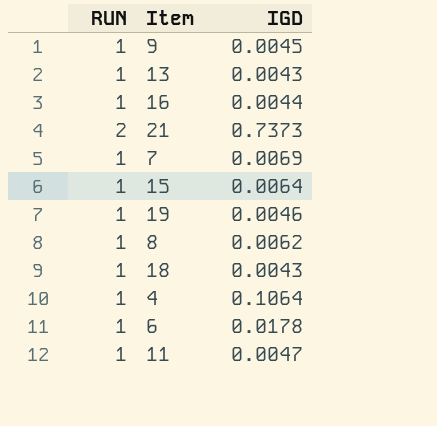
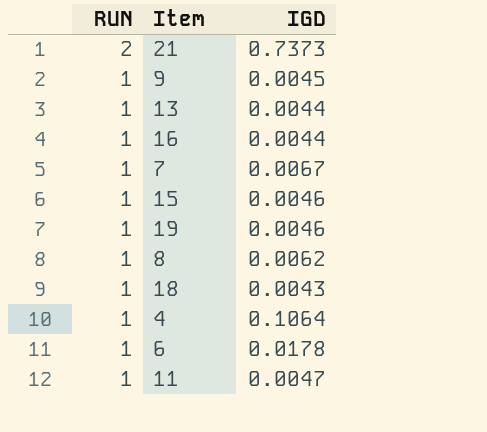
row order: none -> RUN descending
13 | IGD: 0.0043 -> 0.0044
7 | IGD: 0.0069 -> 0.0067
15 | IGD: 0.0064 -> 0.0046

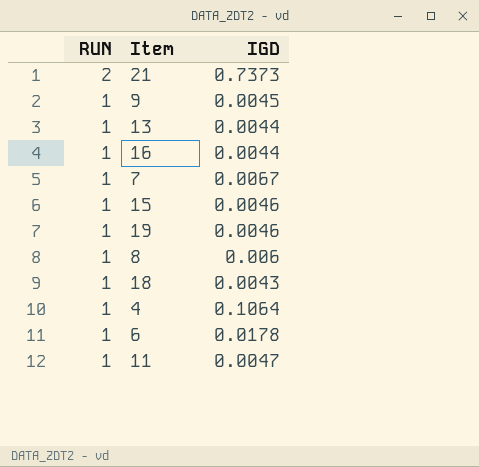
8 | IGD: 0.0062 -> 0.006

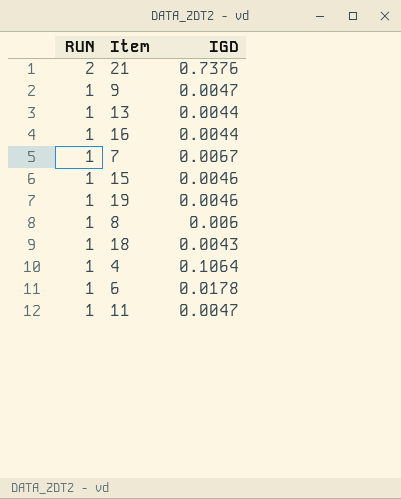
21 | IGD: 0.7373 -> 0.7376
9 | IGD: 0.0045 -> 0.0047

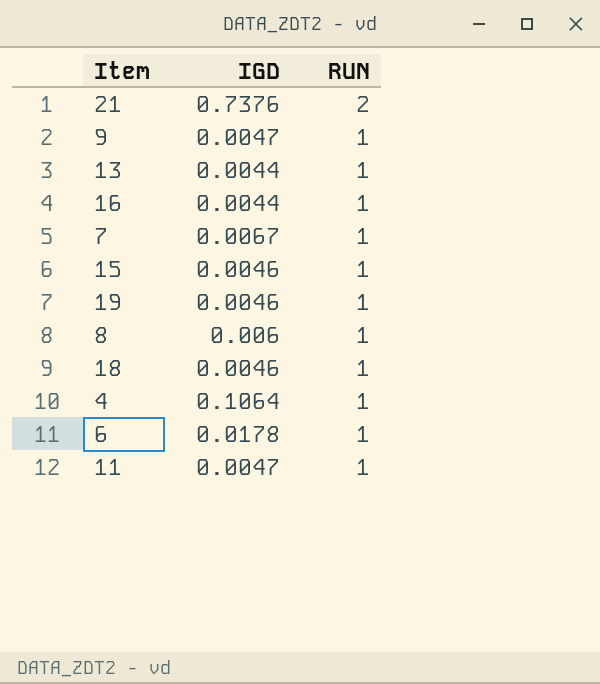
column RUN | position: 1 -> 3
18 | IGD: 0.0043 -> 0.0046

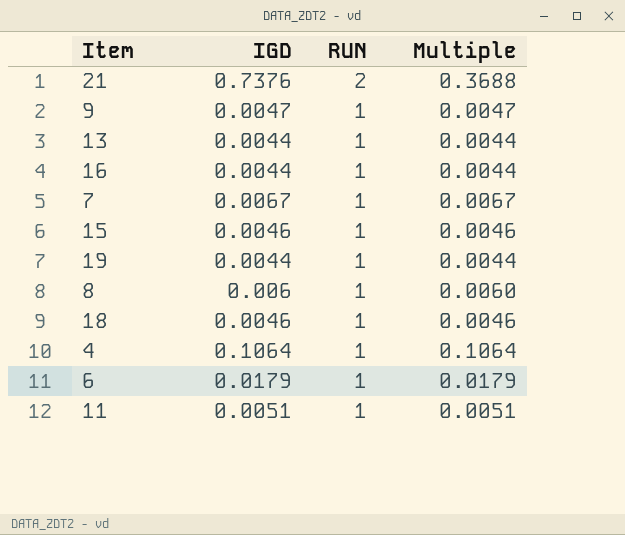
column Multiple | formula: none -> [IGD] / [RUN]
19 | IGD: 0.0046 -> 0.0044
6 | IGD: 0.0178 -> 0.0179
11 | IGD: 0.0047 -> 0.0051

